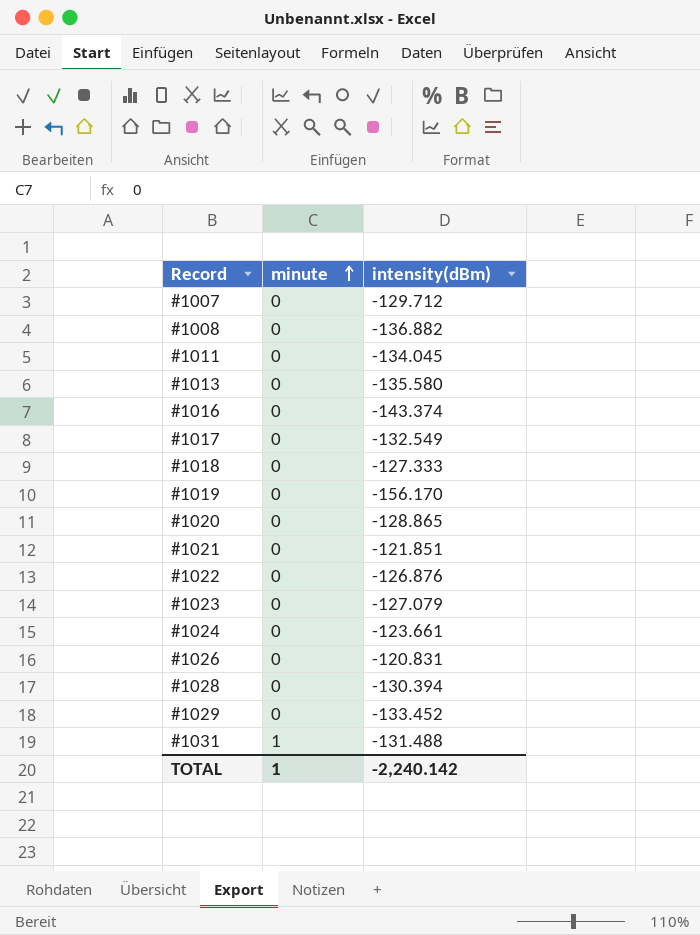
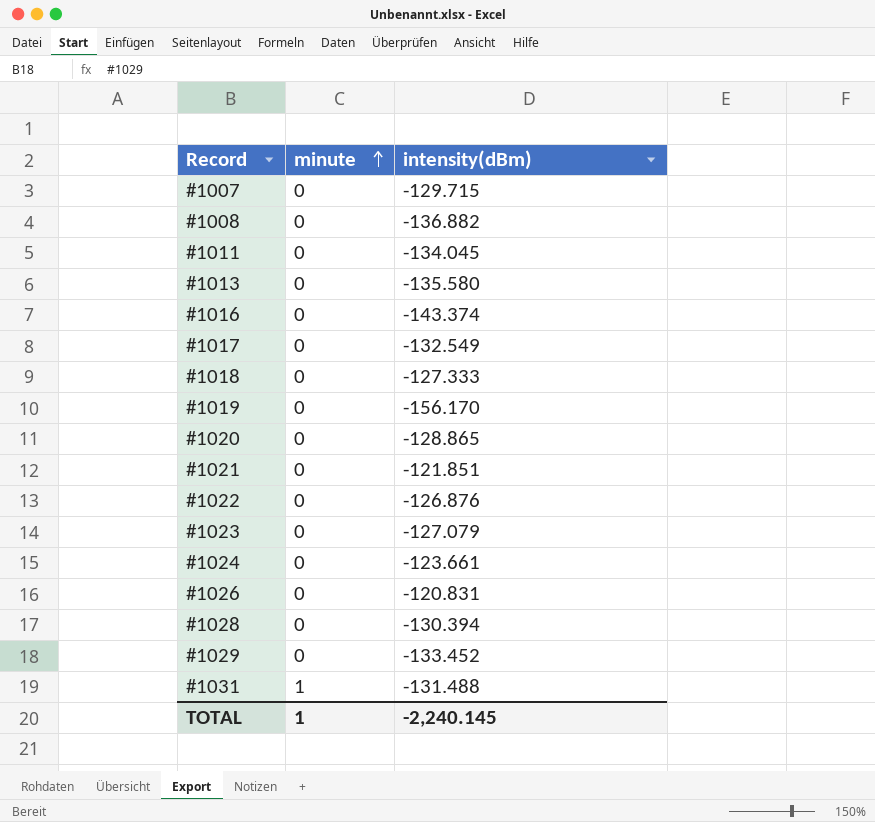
#1007 | intensity(dBm): -129.712 -> -129.715
TOTAL | intensity(dBm): -2,240.142 -> -2,240.145

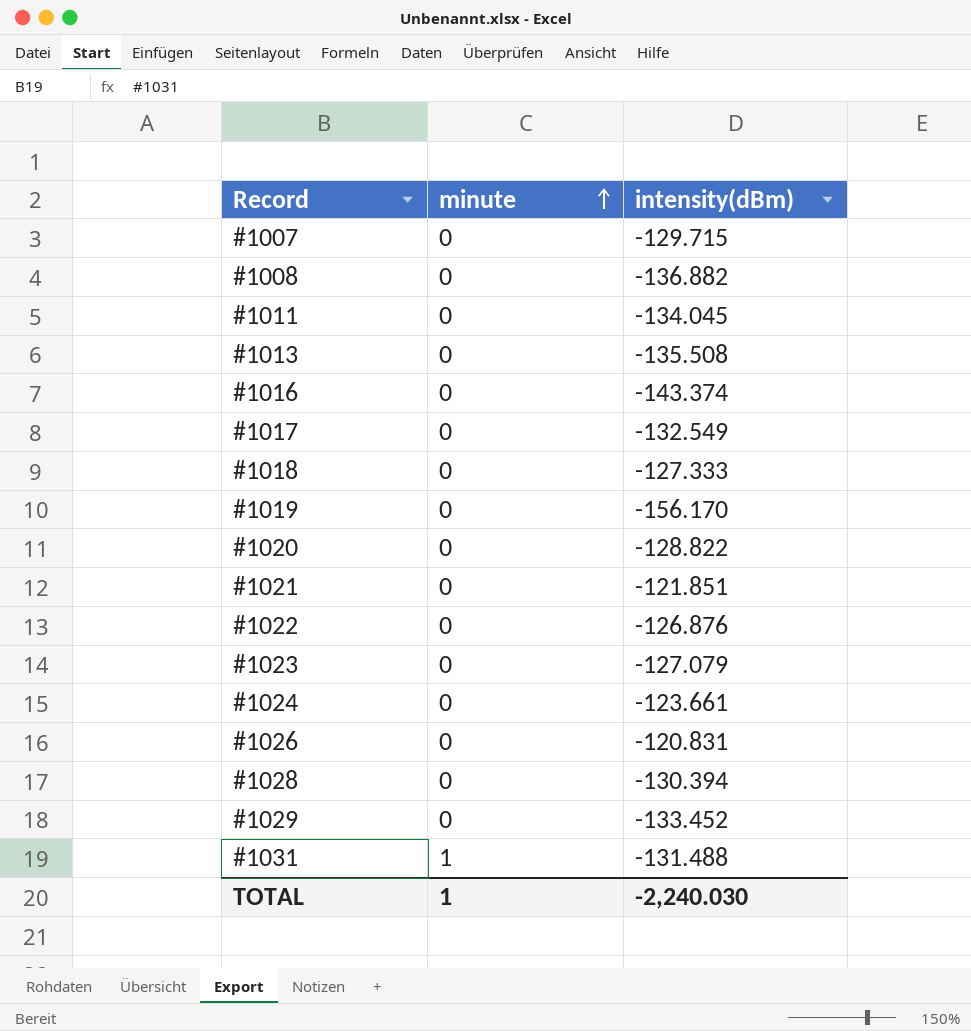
#1013 | intensity(dBm): -135.580 -> -135.508
#1020 | intensity(dBm): -128.865 -> -128.822
TOTAL | intensity(dBm): -2,240.145 -> -2,240.030

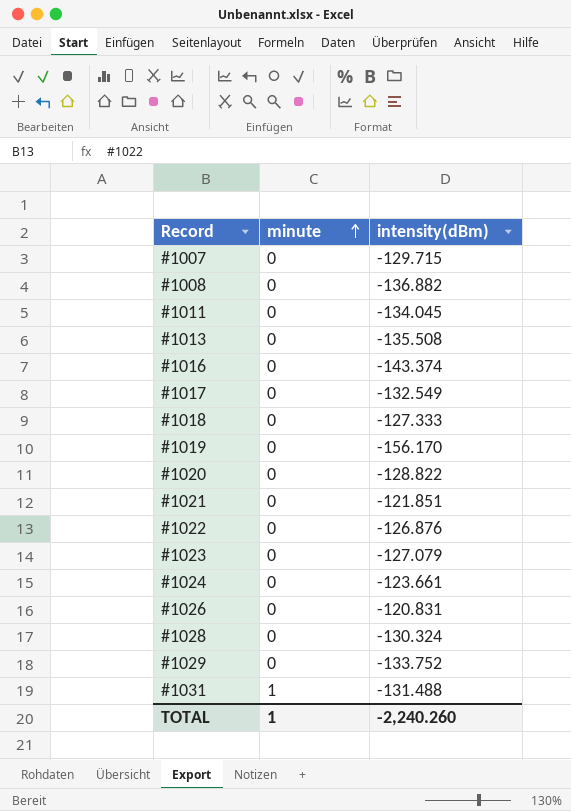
#1028 | intensity(dBm): -130.394 -> -130.324
#1029 | intensity(dBm): -133.452 -> -133.752
TOTAL | intensity(dBm): -2,240.030 -> -2,240.260

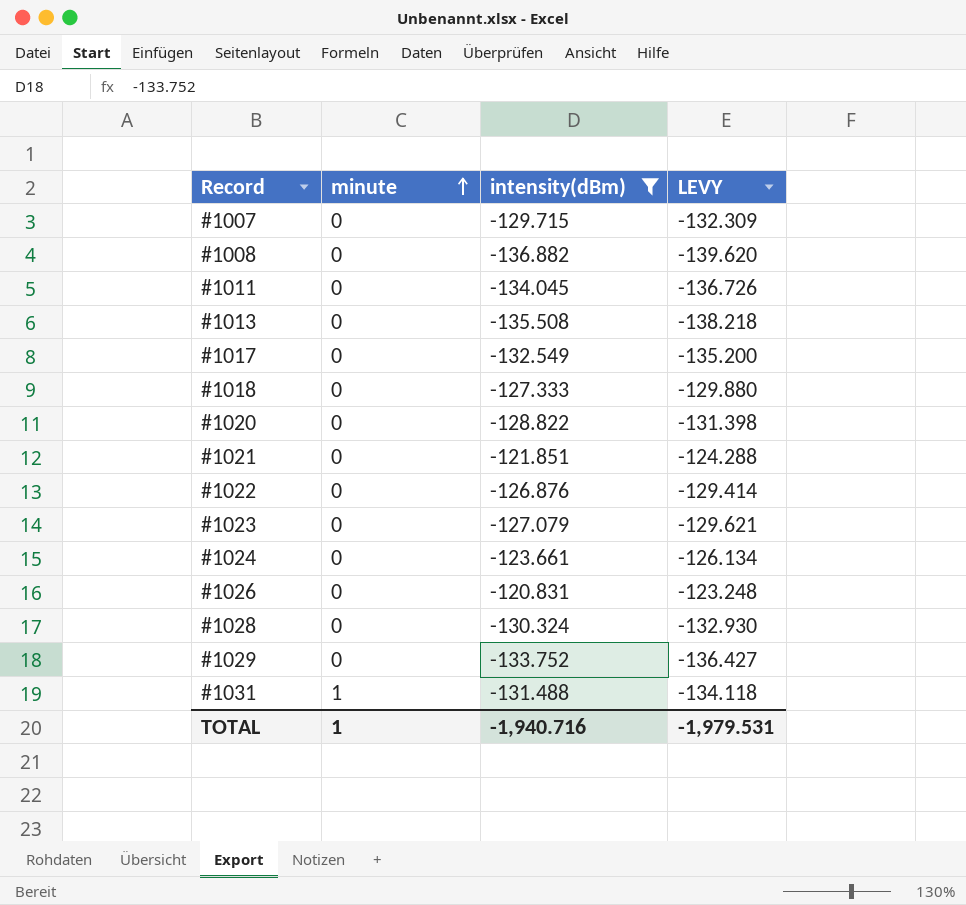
filter: none -> intensity(dBm) >= -136.882
column LEVY | formula: none -> [intensity(dBm)] * 1.02
TOTAL | intensity(dBm): -2,240.260 -> -1,940.716

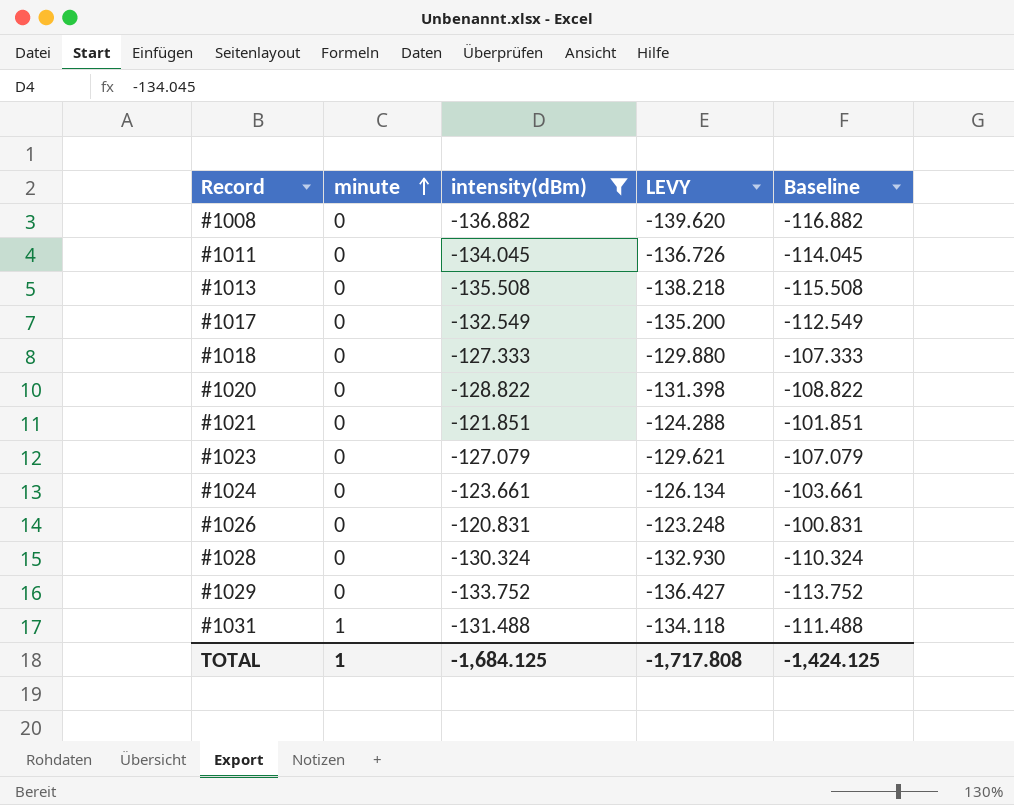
column Baseline | formula: none -> [intensity(dBm)] + 20
row #1007: 0 | -129.715 | -132.309 -> none
row #1022: 0 | -126.876 | -129.414 -> none
TOTAL | intensity(dBm): -1,940.716 -> -1,684.125
TOTAL | LEVY: -1,979.531 -> -1,717.808

